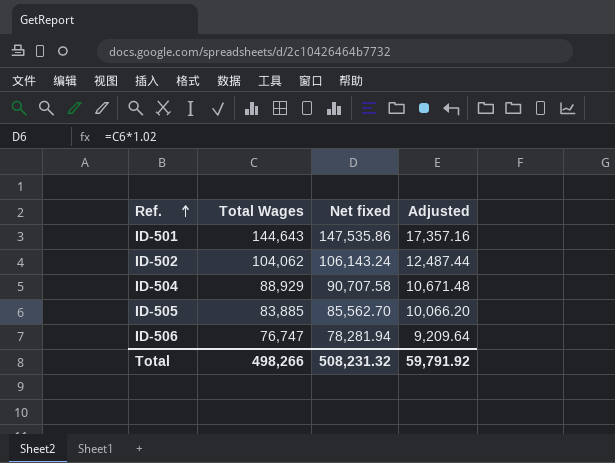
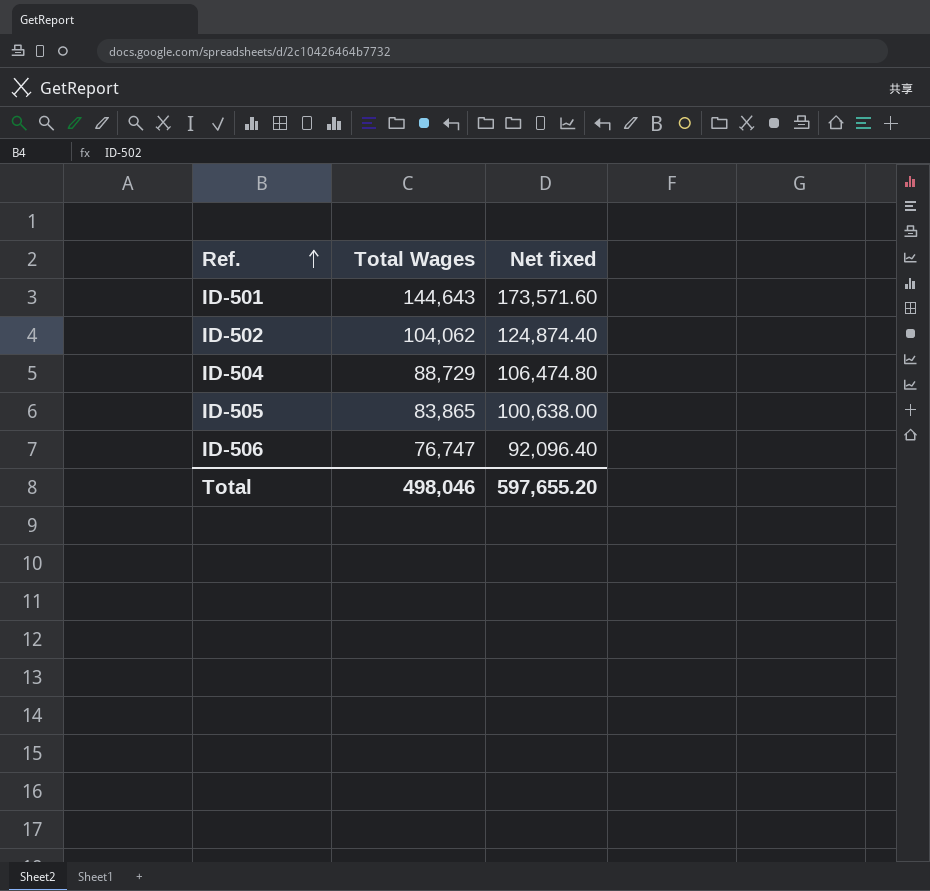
column Adjusted | formula: [Total Wages] * 0.12 -> none
column Net fixed | formula: [Total Wages] * 1.02 -> [Total Wages] * 1.2
ID-504 | Total Wages: 88,929 -> 88,729
ID-505 | Total Wages: 83,885 -> 83,865
Total | Total Wages: 498,266 -> 498,046
Total | Net fixed: 508,231.32 -> 597,655.20

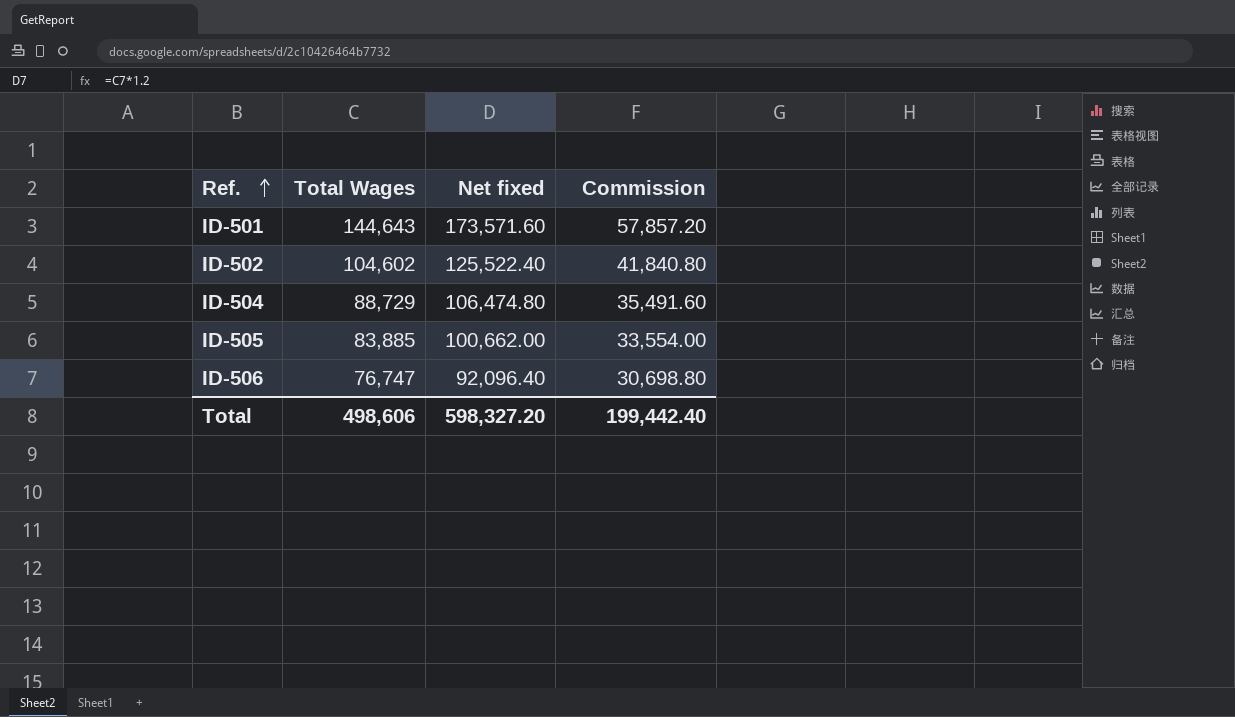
column Commission | formula: none -> [Total Wages] * 0.4
ID-502 | Total Wages: 104,062 -> 104,602
ID-502 | Net fixed: 124,874.40 -> 125,522.40
ID-505 | Total Wages: 83,865 -> 83,885
ID-505 | Net fixed: 100,638.00 -> 100,662.00
Total | Total Wages: 498,046 -> 498,606
Total | Net fixed: 597,655.20 -> 598,327.20

